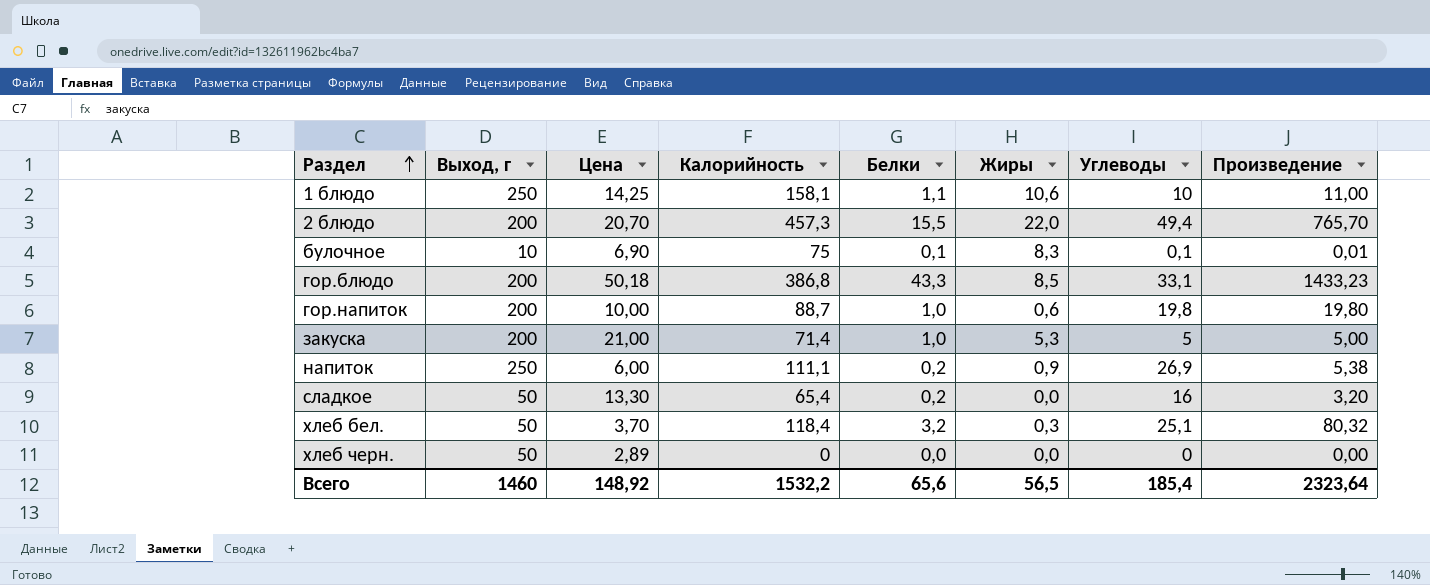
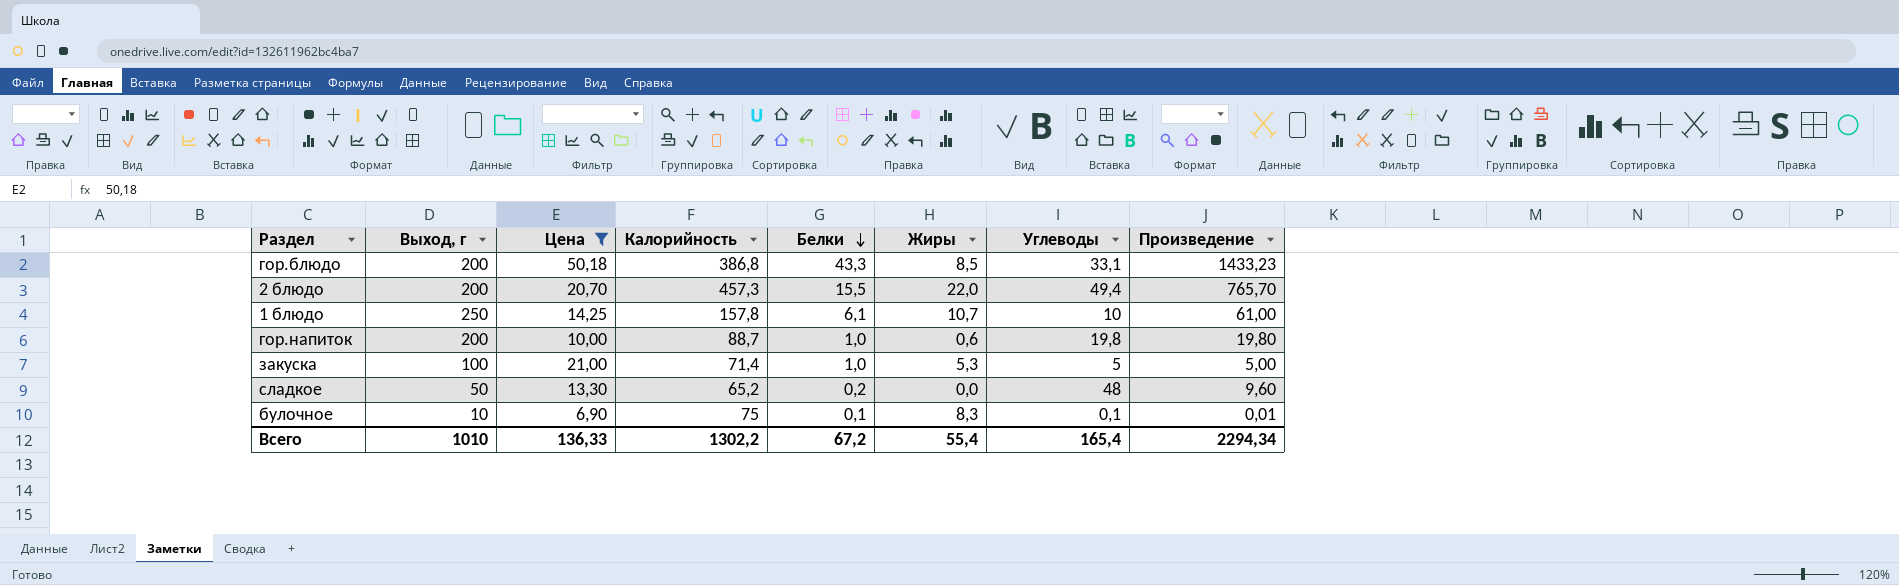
filter: none -> Цена >= 6,90
row order: Раздел ascending -> Белки descending
1 блюдо | Калорийность: 158,1 -> 157,8
1 блюдо | Белки: 1,1 -> 6,1
1 блюдо | Жиры: 10,6 -> 10,7
1 блюдо | Произведение: 11,00 -> 61,00
закуска | Выход, г: 200 -> 100
сладкое | Калорийность: 65,4 -> 65,2
сладкое | Углеводы: 16 -> 48
сладкое | Произведение: 3,20 -> 9,60
Всего | Выход, г: 1460 -> 1010
Всего | Цена: 148,92 -> 136,33
Всего | Калорийность: 1532,2 -> 1302,2
Всего | Белки: 65,6 -> 67,2
Всего | Жиры: 56,5 -> 55,4
Всего | Углеводы: 185,4 -> 165,4
Всего | Произведение: 2323,64 -> 2294,34

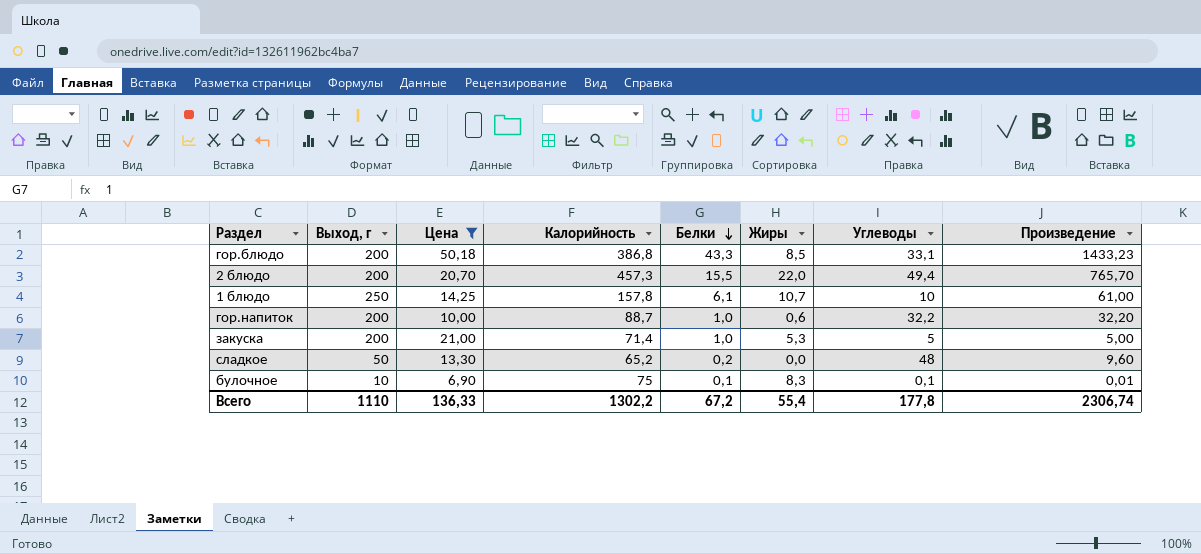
гор.напиток | Углеводы: 19,8 -> 32,2
гор.напиток | Произведение: 19,80 -> 32,20
закуска | Выход, г: 100 -> 200
Всего | Выход, г: 1010 -> 1110
Всего | Углеводы: 165,4 -> 177,8
Всего | Произведение: 2294,34 -> 2306,74

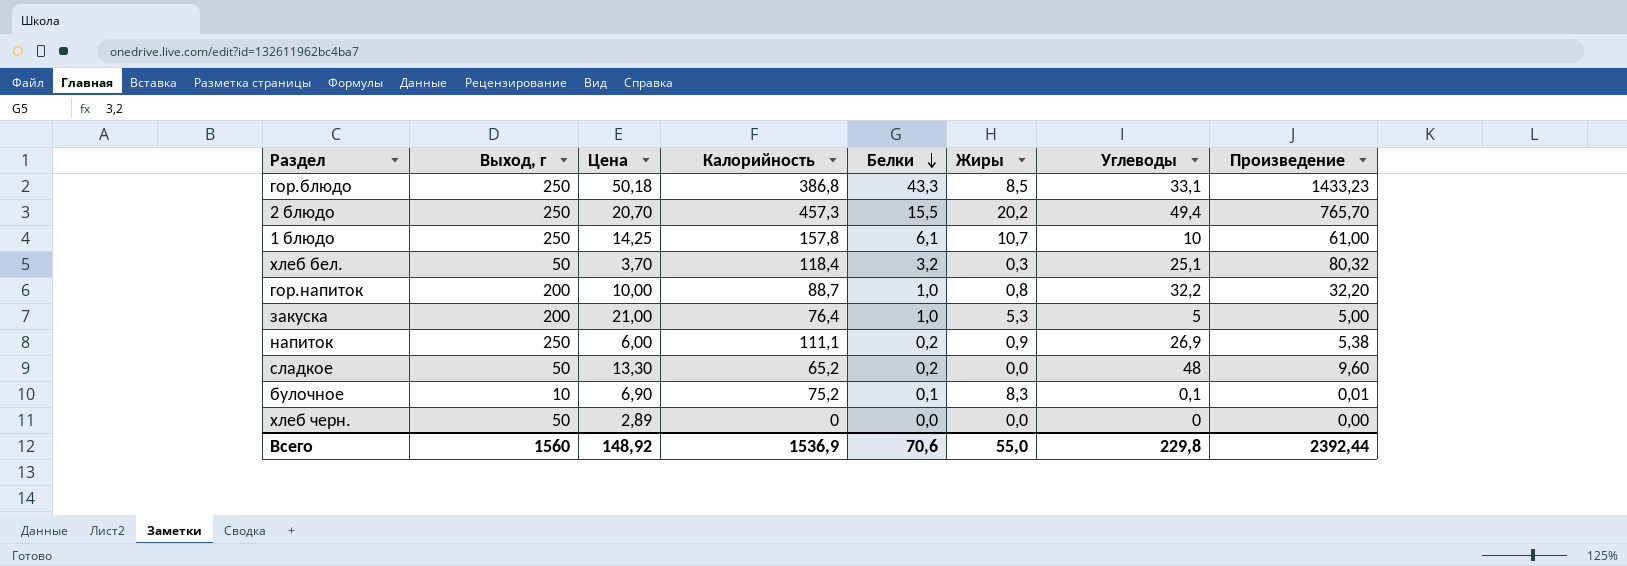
filter: Цена >= 6,90 -> none
гор.блюдо | Выход, г: 200 -> 250
2 блюдо | Выход, г: 200 -> 250
2 блюдо | Жиры: 22,0 -> 20,2
гор.напиток | Жиры: 0,6 -> 0,8
закуска | Калорийность: 71,4 -> 76,4
булочное | Калорийность: 75 -> 75,2
Всего | Выход, г: 1110 -> 1560
Всего | Цена: 136,33 -> 148,92
Всего | Калорийность: 1302,2 -> 1536,9
Всего | Белки: 67,2 -> 70,6
Всего | Жиры: 55,4 -> 55,0
Всего | Углеводы: 177,8 -> 229,8
Всего | Произведение: 2306,74 -> 2392,44

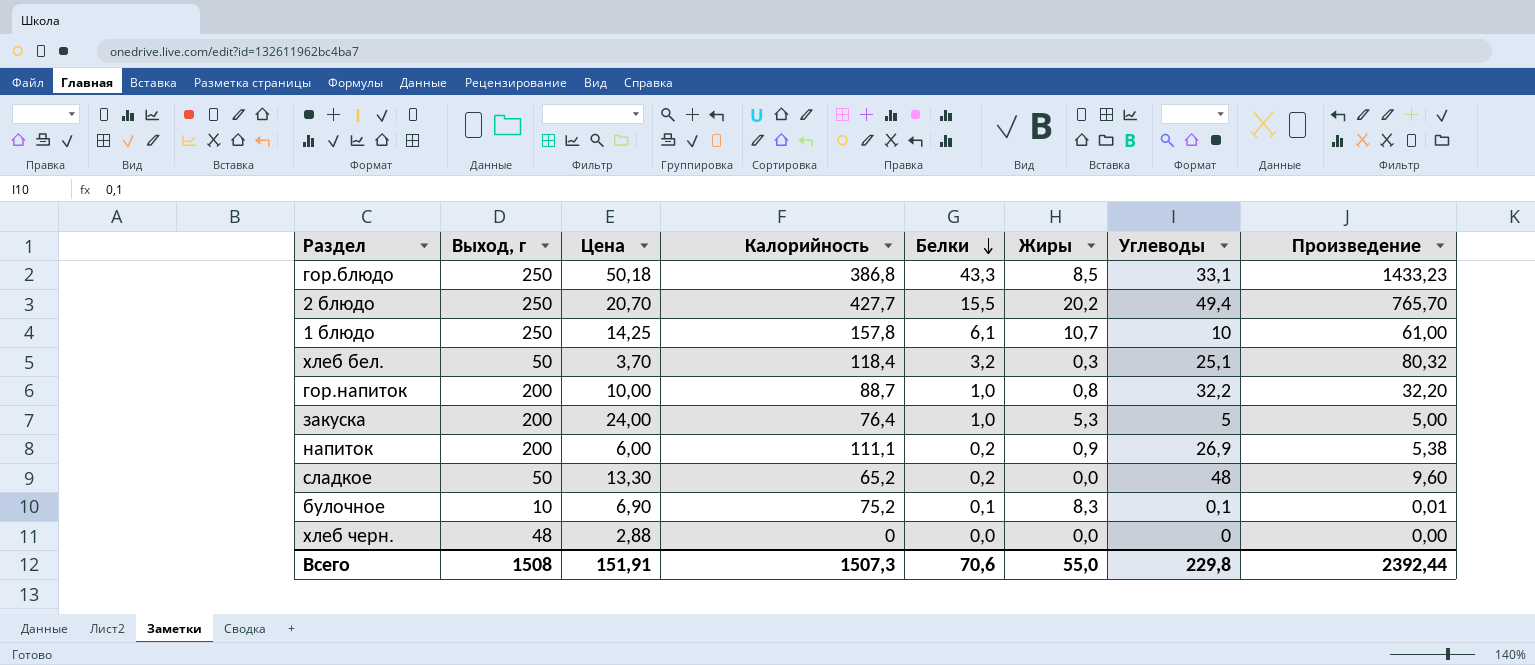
2 блюдо | Калорийность: 457,3 -> 427,7
закуска | Цена: 21,00 -> 24,00
напиток | Выход, г: 250 -> 200
хлеб черн. | Выход, г: 50 -> 48
хлеб черн. | Цена: 2,89 -> 2,88
Всего | Выход, г: 1560 -> 1508
Всего | Цена: 148,92 -> 151,91
Всего | Калорийность: 1536,9 -> 1507,3

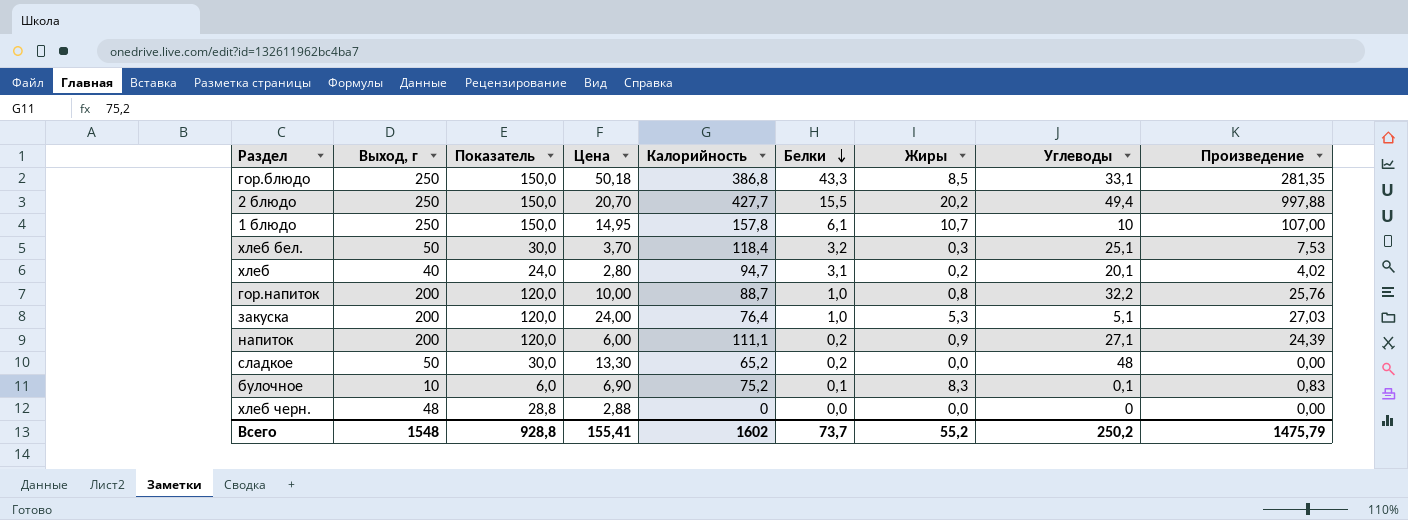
column Показатель | formula: none -> [Выход, г] * 0,6
column Произведение | formula: [Белки] * [Углеводы] -> [Жиры] * [Углеводы]
1 блюдо | Цена: 14,25 -> 14,95
row хлеб: none -> 40 | 24,0 | 2,80 | 94,7 | 3,1 | 0,2 | 20,1 | 4,02
закуска | Углеводы: 5 -> 5,1
напиток | Углеводы: 26,9 -> 27,1
Всего | Выход, г: 1508 -> 1548
Всего | Цена: 151,91 -> 155,41
Всего | Калорийность: 1507,3 -> 1602
Всего | Белки: 70,6 -> 73,7
Всего | Жиры: 55,0 -> 55,2
Всего | Углеводы: 229,8 -> 250,2
Всего | Произведение: 2392,44 -> 1475,79

